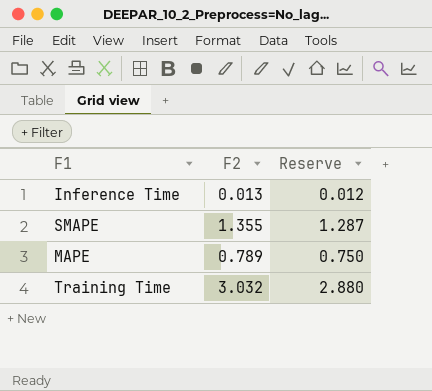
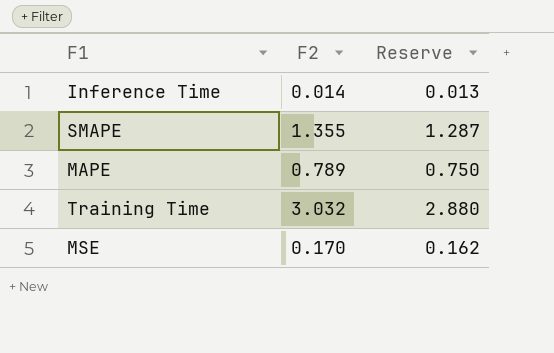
Inference Time | F2: 0.013 -> 0.014
Inference Time | Reserve: 0.012 -> 0.013
row MSE: none -> 0.170 | 0.162

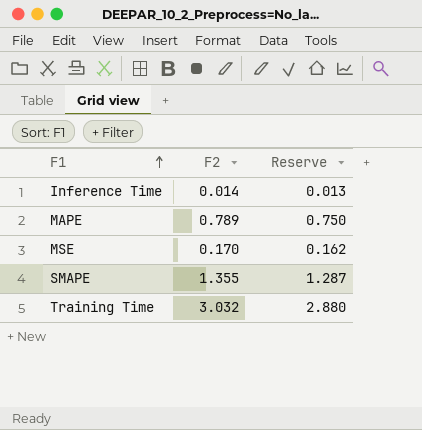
row order: none -> F1 ascending

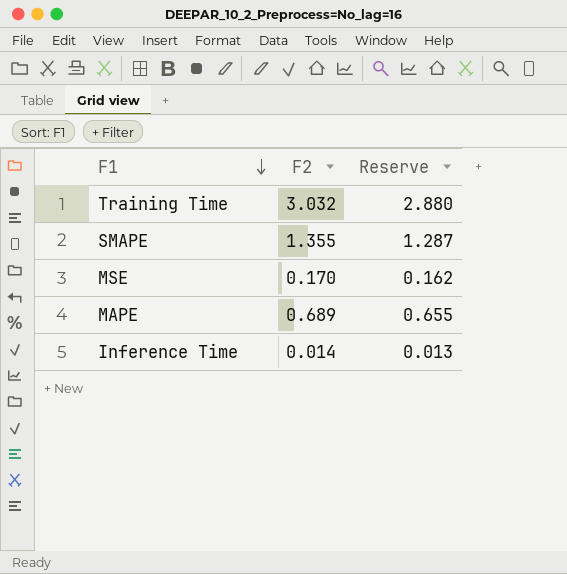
row order: F1 ascending -> F1 descending
MAPE | F2: 0.789 -> 0.689
MAPE | Reserve: 0.750 -> 0.655

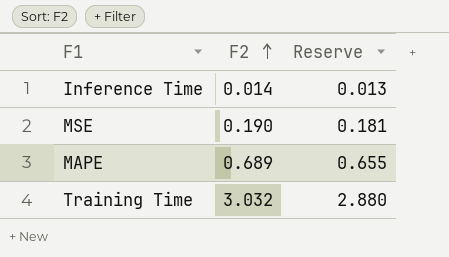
row order: F1 descending -> F2 ascending
row SMAPE: 1.355 | 1.287 -> none
MSE | F2: 0.170 -> 0.190
MSE | Reserve: 0.162 -> 0.181

